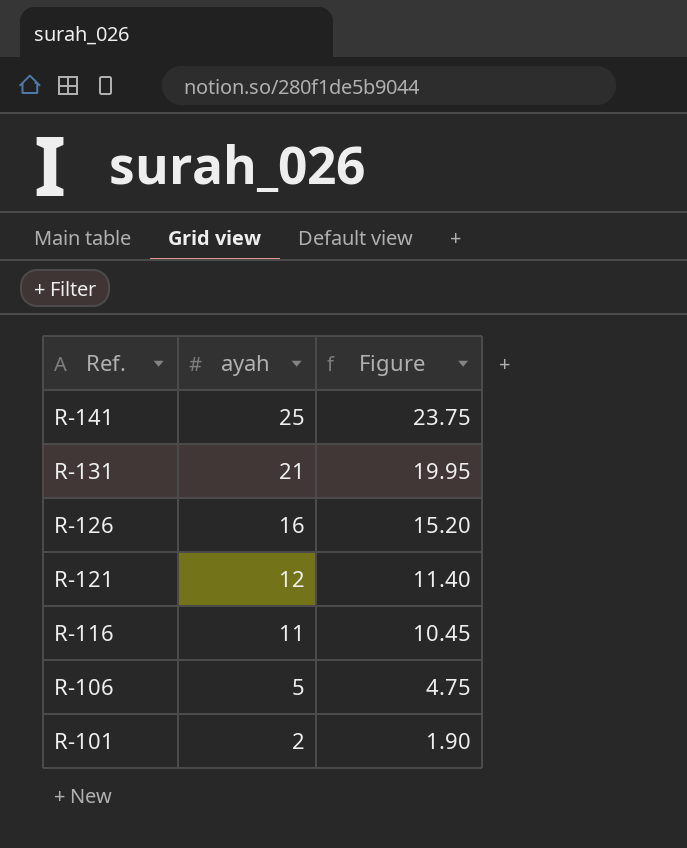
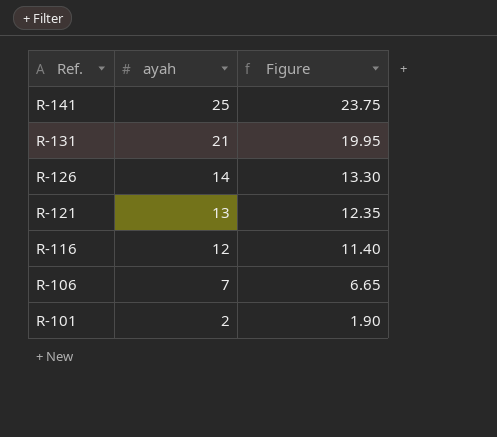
R-126 | ayah: 16 -> 14
R-126 | Figure: 15.20 -> 13.30
R-121 | ayah: 12 -> 13
R-121 | Figure: 11.40 -> 12.35
R-116 | ayah: 11 -> 12
R-116 | Figure: 10.45 -> 11.40
R-106 | ayah: 5 -> 7
R-106 | Figure: 4.75 -> 6.65

